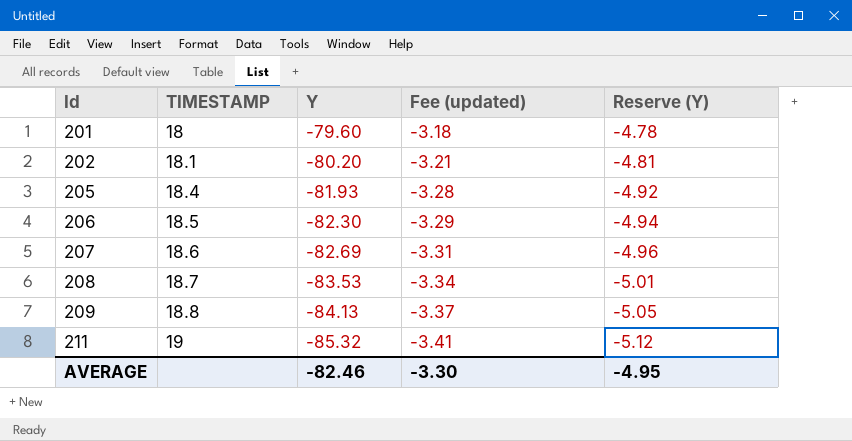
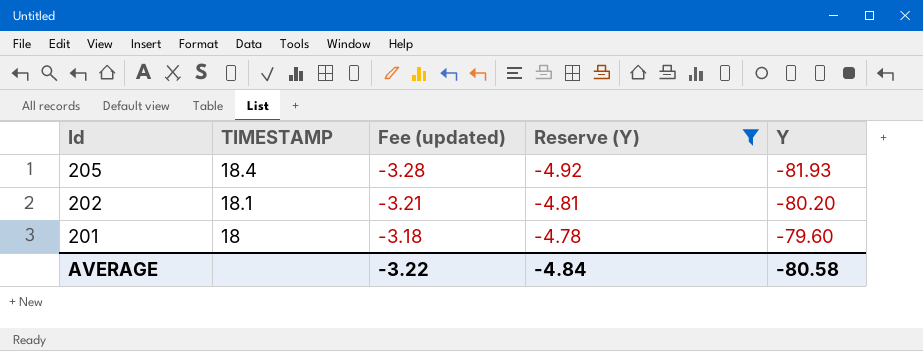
filter: none -> Reserve (Y) >= -4.92
row order: Id ascending -> Id descending
column Y | position: 3 -> 5
AVERAGE | Fee (updated): -3.30 -> -3.22
AVERAGE | Reserve (Y): -4.95 -> -4.84
AVERAGE | Y: -82.46 -> -80.58

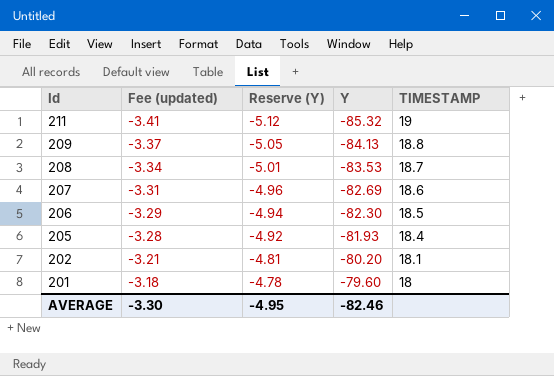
filter: Reserve (Y) >= -4.92 -> none
column TIMESTAMP | position: 2 -> 5
AVERAGE | Fee (updated): -3.22 -> -3.30
AVERAGE | Reserve (Y): -4.84 -> -4.95
AVERAGE | Y: -80.58 -> -82.46

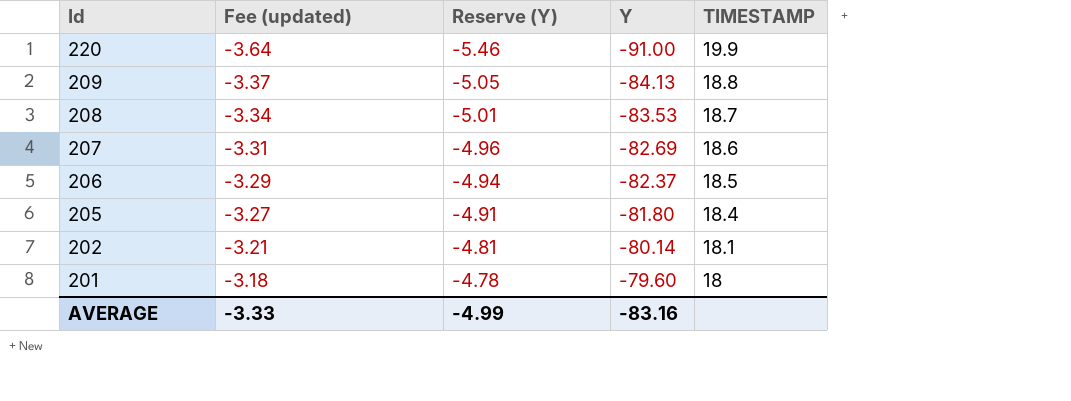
row 211: -3.41 | -5.12 | -85.32 | 19 -> none
row 220: none -> -3.64 | -5.46 | -91.00 | 19.9
206 | Y: -82.30 -> -82.37
205 | Fee (updated): -3.28 -> -3.27
205 | Reserve (Y): -4.92 -> -4.91
205 | Y: -81.93 -> -81.80
202 | Y: -80.20 -> -80.14
AVERAGE | Fee (updated): -3.30 -> -3.33
AVERAGE | Reserve (Y): -4.95 -> -4.99
AVERAGE | Y: -82.46 -> -83.16

